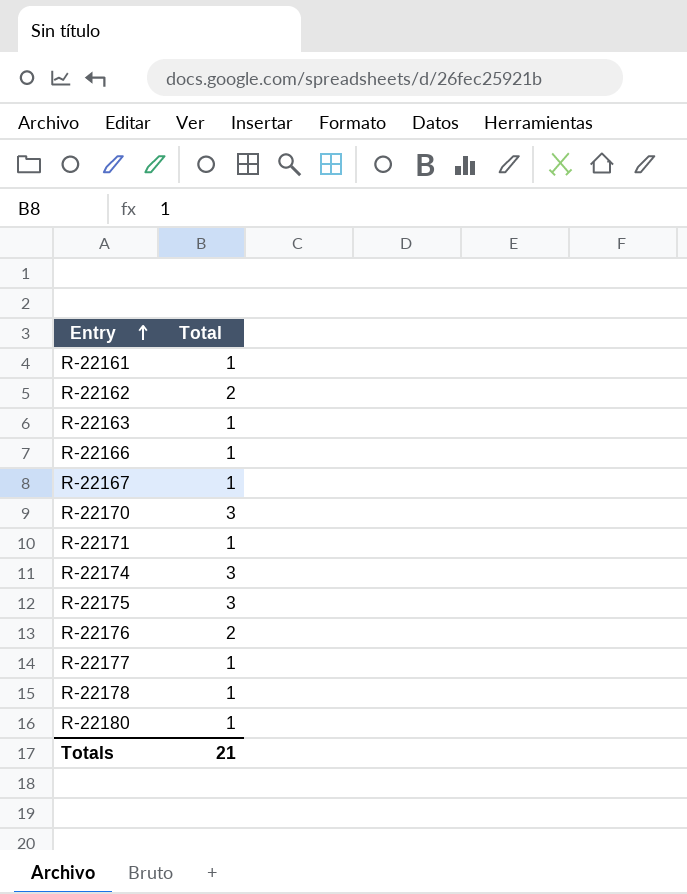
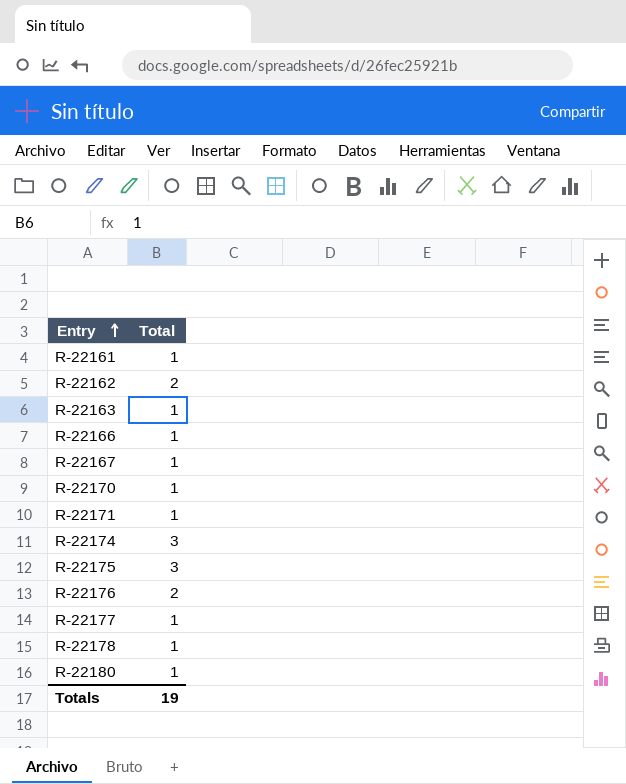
R-22170 | Total: 3 -> 1
Totals | Total: 21 -> 19

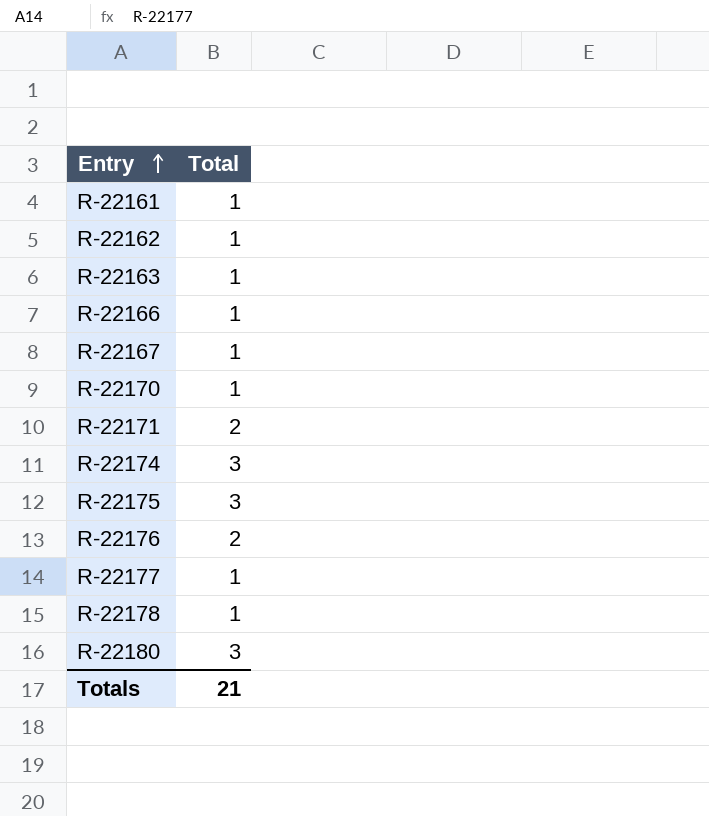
R-22162 | Total: 2 -> 1
R-22171 | Total: 1 -> 2
R-22180 | Total: 1 -> 3
Totals | Total: 19 -> 21

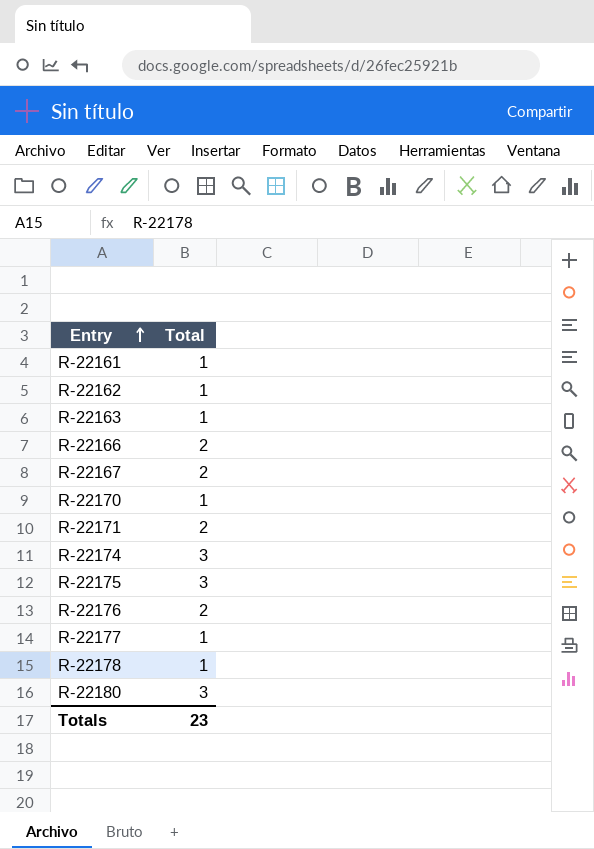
R-22166 | Total: 1 -> 2
R-22167 | Total: 1 -> 2
Totals | Total: 21 -> 23

